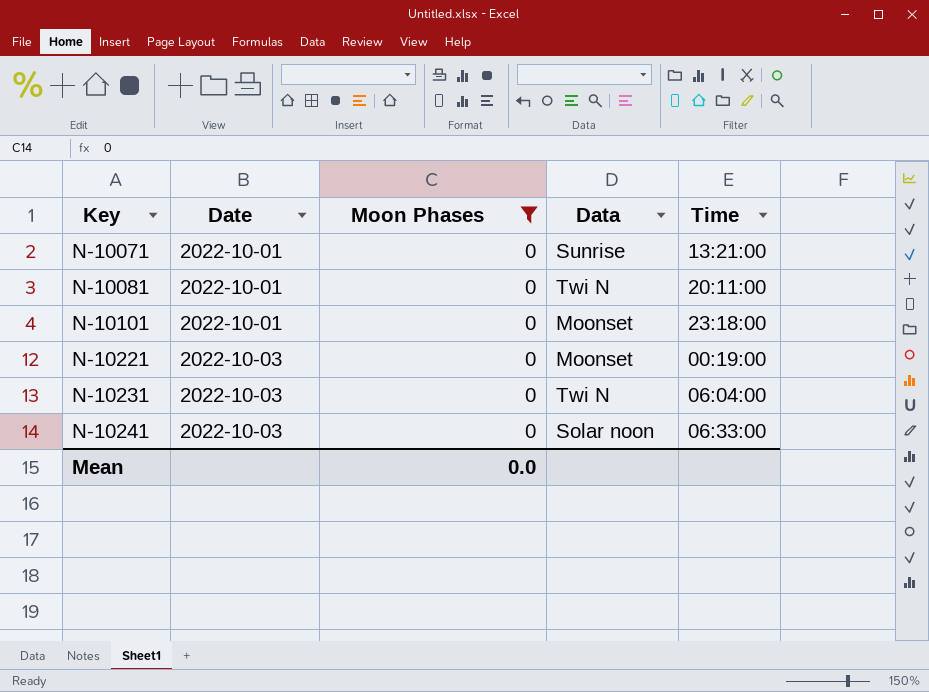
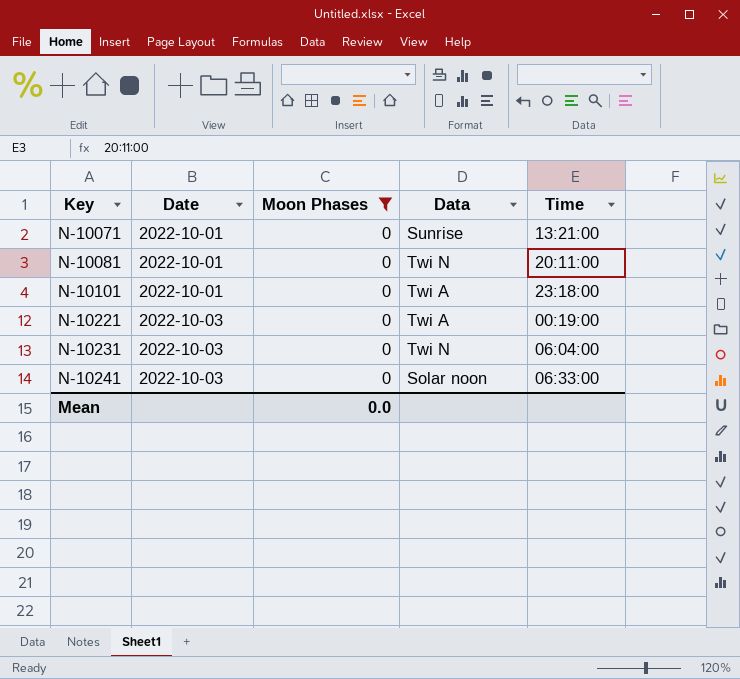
N-10101 | Data: Moonset -> Twi A
N-10221 | Data: Moonset -> Twi A

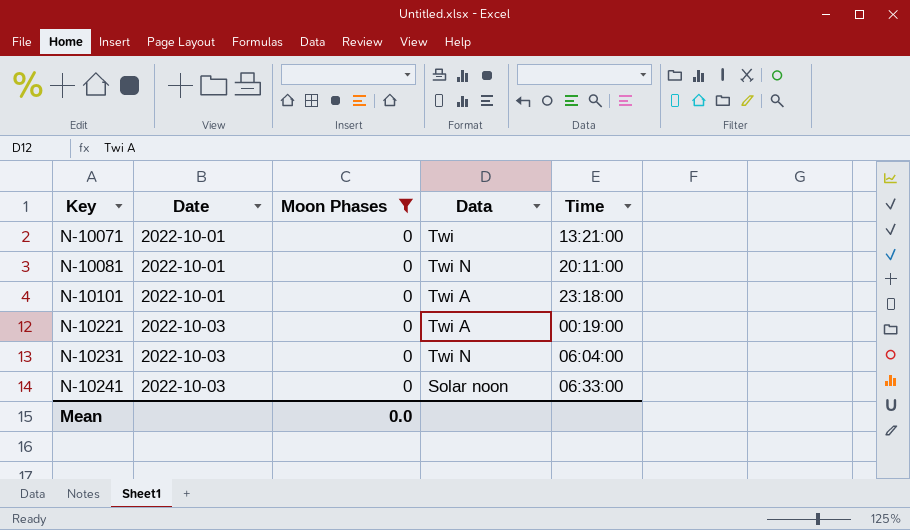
N-10071 | Data: Sunrise -> Twi

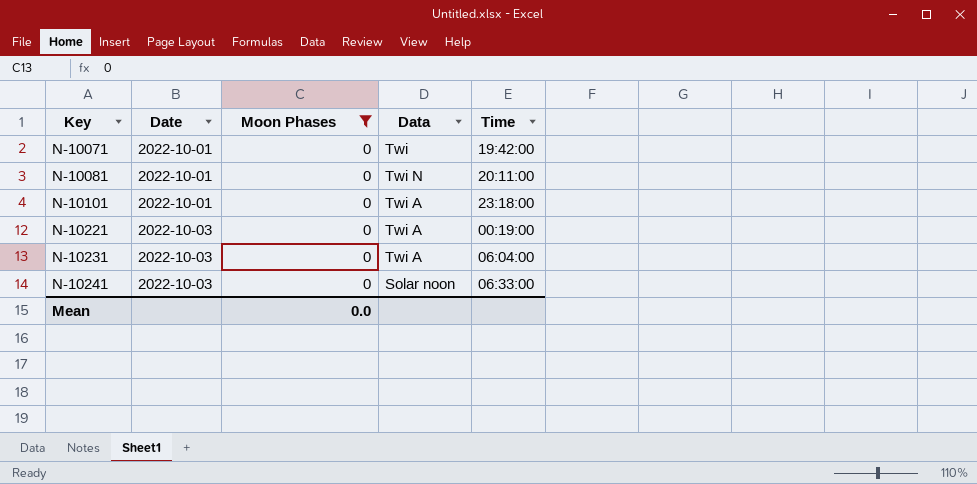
N-10071 | Time: 13:21:00 -> 19:42:00
N-10231 | Data: Twi N -> Twi A

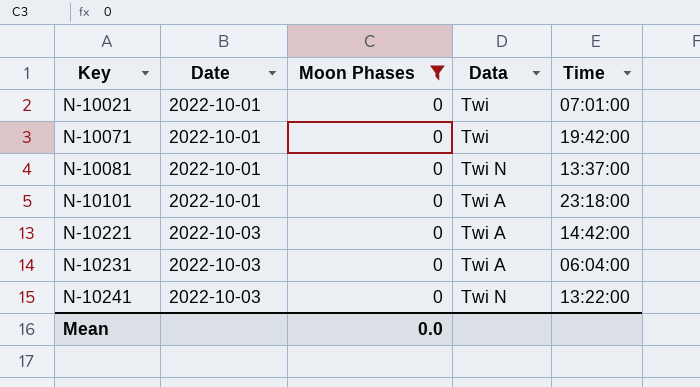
row N-10021: none -> 2022-10-01 | 0 | Twi | 07:01:00
N-10081 | Time: 20:11:00 -> 13:37:00
N-10221 | Time: 00:19:00 -> 14:42:00
N-10241 | Data: Solar noon -> Twi N
N-10241 | Time: 06:33:00 -> 13:22:00

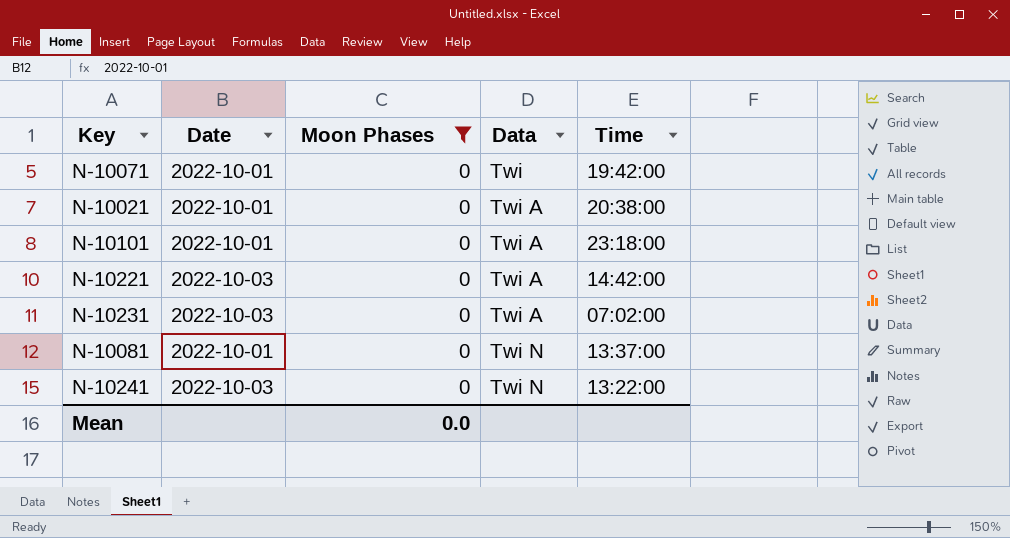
row order: Key ascending -> Data ascending
N-10021 | Data: Twi -> Twi A
N-10021 | Time: 07:01:00 -> 20:38:00
N-10231 | Time: 06:04:00 -> 07:02:00

